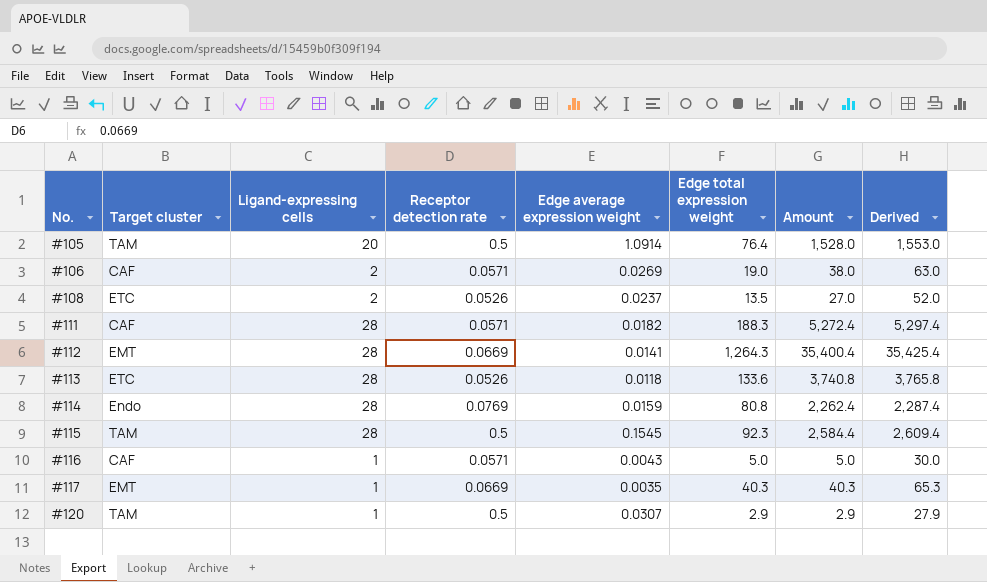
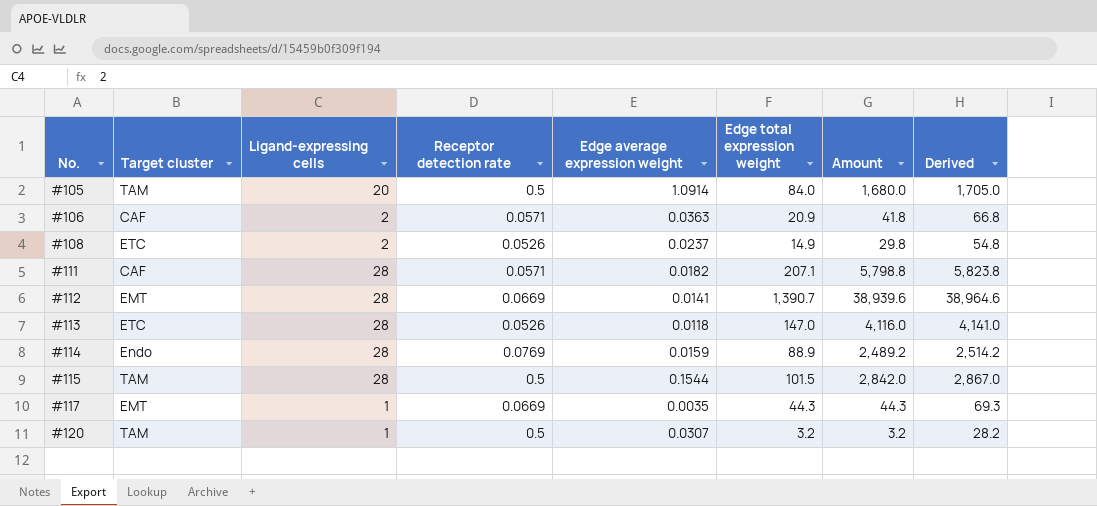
row #116: CAF | 1 | 0.0571 | 0.0043 | 5.0 | 5.0 | 30.0 -> none
#105 | Edge total expression weight: 76.4 -> 84.0
#105 | Amount: 1,528.0 -> 1,680.0
#105 | Derived: 1,553.0 -> 1,705.0
#106 | Edge average expression weight: 0.0269 -> 0.0363
#106 | Edge total expression weight: 19.0 -> 20.9
#106 | Amount: 38.0 -> 41.8
#106 | Derived: 63.0 -> 66.8
#108 | Edge total expression weight: 13.5 -> 14.9
#108 | Amount: 27.0 -> 29.8
#108 | Derived: 52.0 -> 54.8
#111 | Edge total expression weight: 188.3 -> 207.1
#111 | Amount: 5,272.4 -> 5,798.8
#111 | Derived: 5,297.4 -> 5,823.8
#112 | Edge total expression weight: 1,264.3 -> 1,390.7
#112 | Amount: 35,400.4 -> 38,939.6
#112 | Derived: 35,425.4 -> 38,964.6
#113 | Edge total expression weight: 133.6 -> 147.0
#113 | Amount: 3,740.8 -> 4,116.0
#113 | Derived: 3,765.8 -> 4,141.0
#114 | Edge total expression weight: 80.8 -> 88.9
#114 | Amount: 2,262.4 -> 2,489.2
#114 | Derived: 2,287.4 -> 2,514.2
#115 | Edge average expression weight: 0.1545 -> 0.1544
#115 | Edge total expression weight: 92.3 -> 101.5
#115 | Amount: 2,584.4 -> 2,842.0
#115 | Derived: 2,609.4 -> 2,867.0
#117 | Edge total expression weight: 40.3 -> 44.3
#117 | Amount: 40.3 -> 44.3
#117 | Derived: 65.3 -> 69.3
#120 | Edge total expression weight: 2.9 -> 3.2
#120 | Amount: 2.9 -> 3.2
#120 | Derived: 27.9 -> 28.2

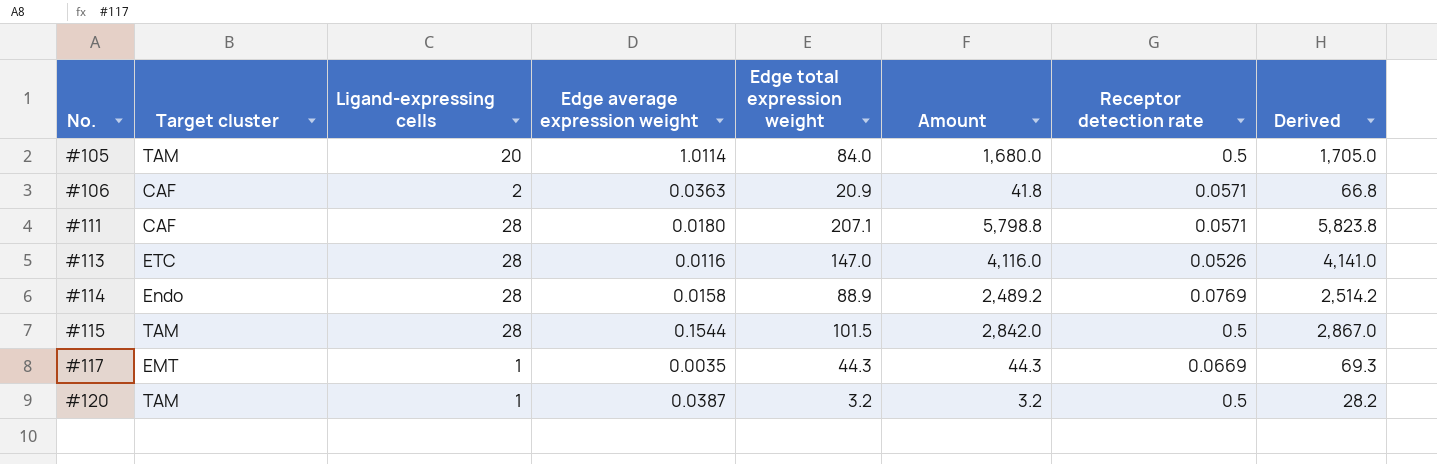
column Receptor detection rate | position: 4 -> 7
row #108: ETC | 2 | 0.0526 | 0.0237 | 14.9 | 29.8 | 54.8 -> none
row #112: EMT | 28 | 0.0669 | 0.0141 | 1,390.7 | 38,939.6 | 38,964.6 -> none
#105 | Edge average expression weight: 1.0914 -> 1.0114
#111 | Edge average expression weight: 0.0182 -> 0.0180
#113 | Edge average expression weight: 0.0118 -> 0.0116
#114 | Edge average expression weight: 0.0159 -> 0.0158
#120 | Edge average expression weight: 0.0307 -> 0.0387

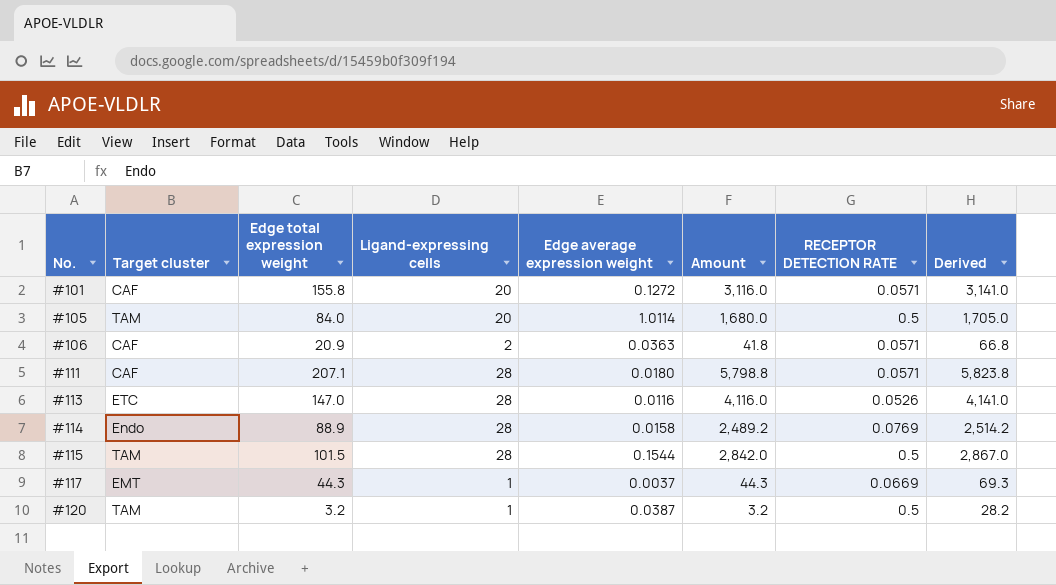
column Edge total expression weight | position: 5 -> 3
column name: Receptor detection rate -> RECEPTOR DETECTION RATE
row #101: none -> CAF | 155.8 | 20 | 0.1272 | 3,116.0 | 0.0571 | 3,141.0
#117 | Edge average expression weight: 0.0035 -> 0.0037

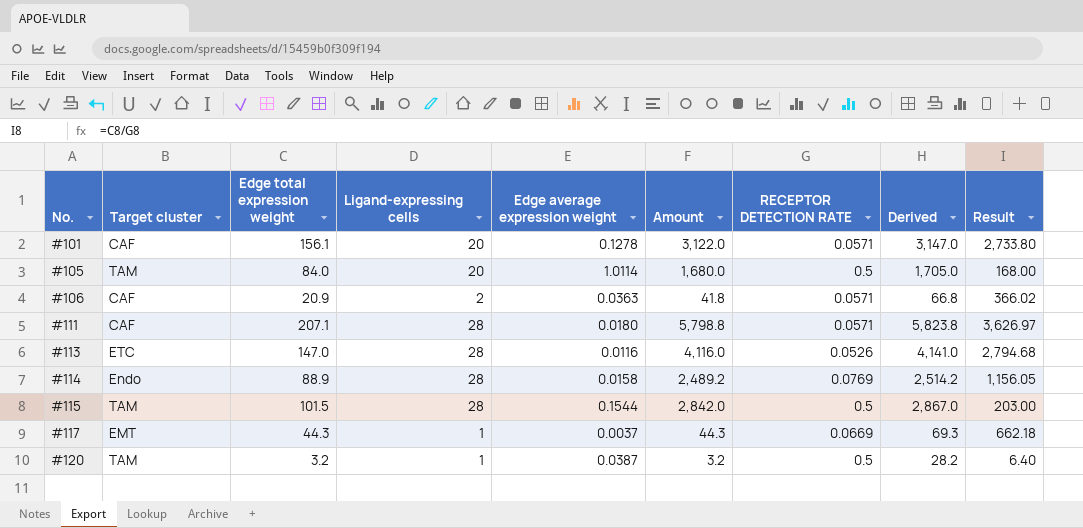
column Result | formula: none -> [Edge total expression weight] / [RECEPTOR DETECTION RATE]
#101 | Edge total expression weight: 155.8 -> 156.1
#101 | Edge average expression weight: 0.1272 -> 0.1278
#101 | Amount: 3,116.0 -> 3,122.0
#101 | Derived: 3,141.0 -> 3,147.0

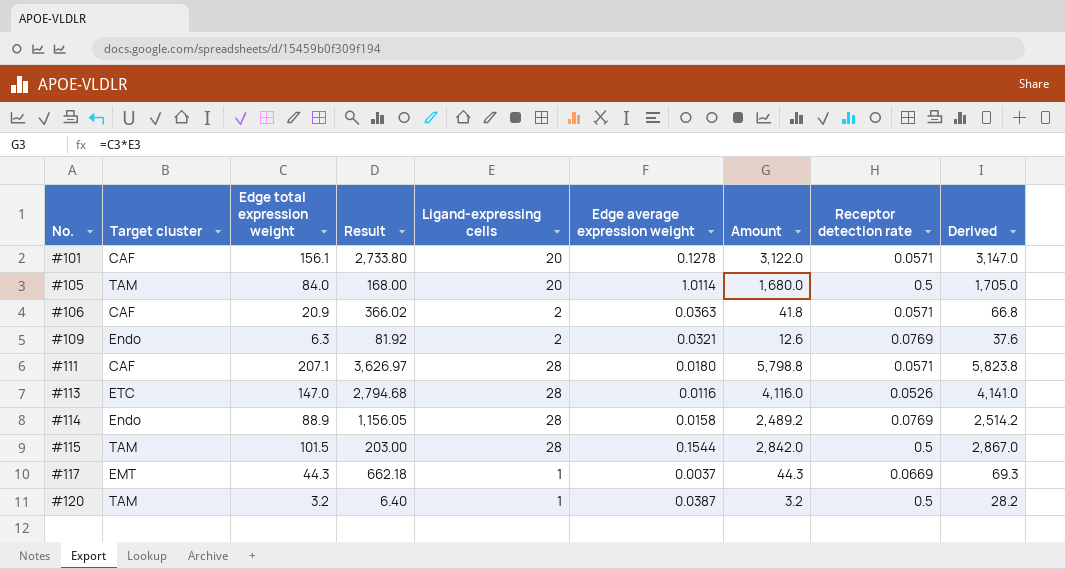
column Result | position: 9 -> 4
column name: RECEPTOR DETECTION RATE -> Receptor detection rate
row #109: none -> Endo | 6.3 | 81.92 | 2 | 0.0321 | 12.6 | 0.0769 | 37.6

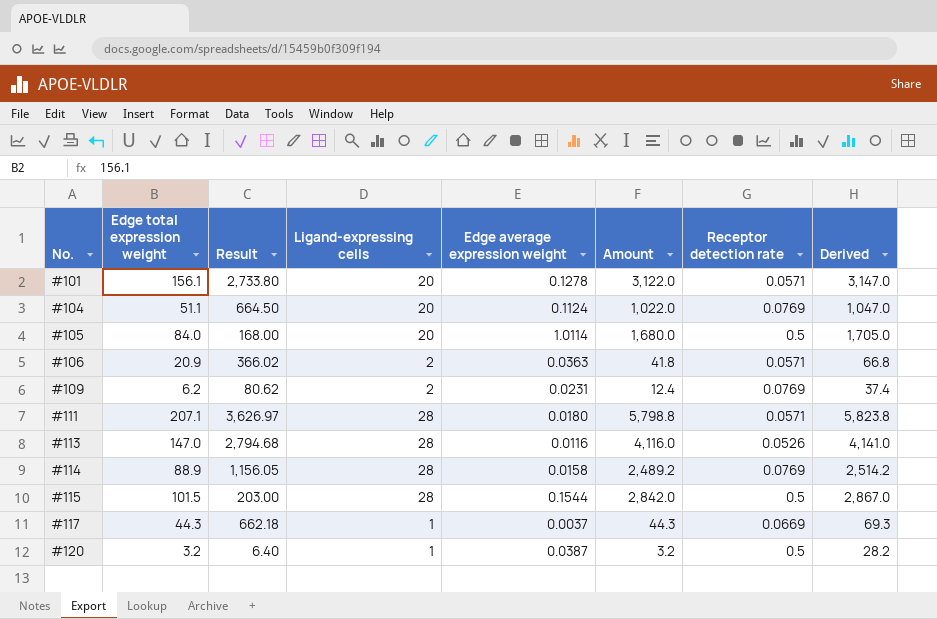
column Target cluster | position: 2 -> none
row #104: none -> 51.1 | 664.50 | 20 | 0.1124 | 1,022.0 | 0.0769 | 1,047.0
#109 | Edge total expression weight: 6.3 -> 6.2
#109 | Result: 81.92 -> 80.62
#109 | Edge average expression weight: 0.0321 -> 0.0231
#109 | Amount: 12.6 -> 12.4
#109 | Derived: 37.6 -> 37.4

